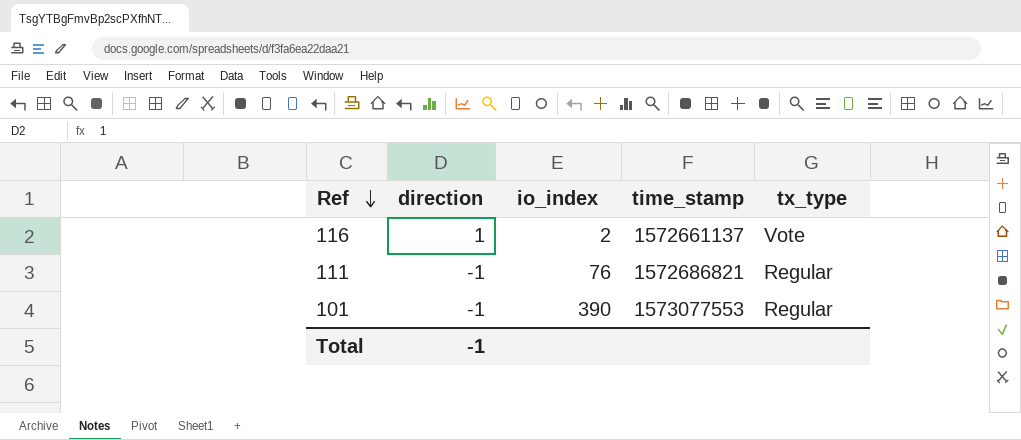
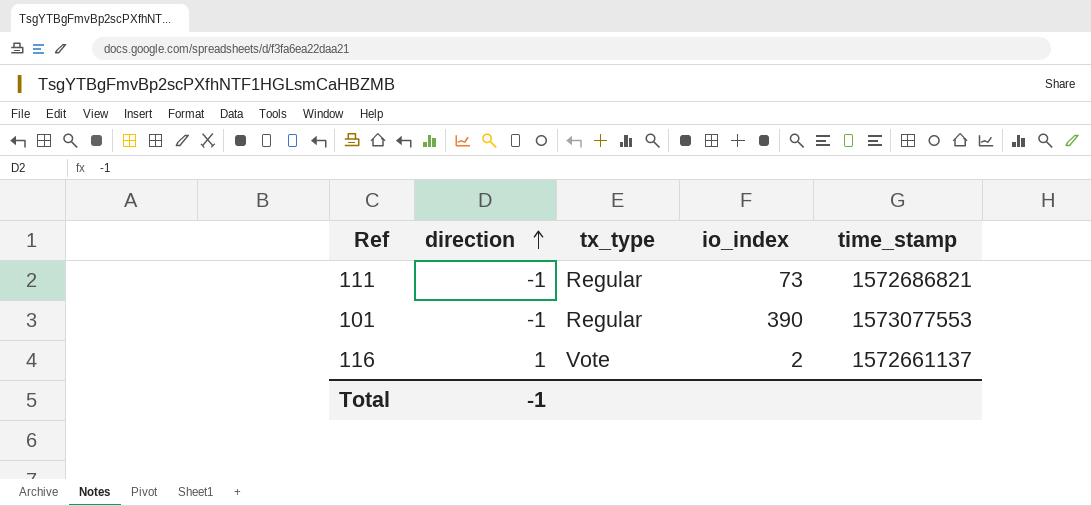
row order: Ref descending -> direction ascending
column tx_type | position: 5 -> 3
111 | io_index: 76 -> 73

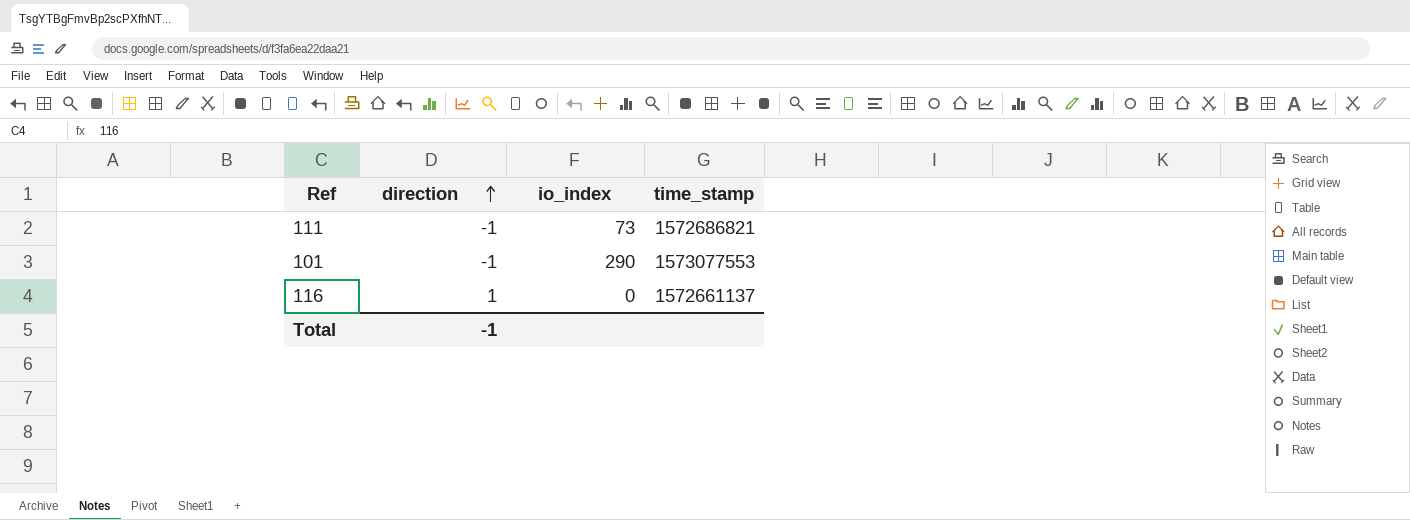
column tx_type | position: 3 -> none
101 | io_index: 390 -> 290
116 | io_index: 2 -> 0

